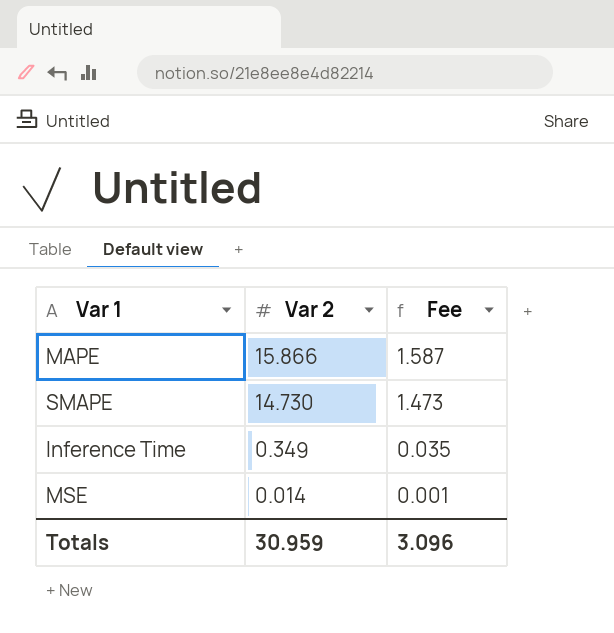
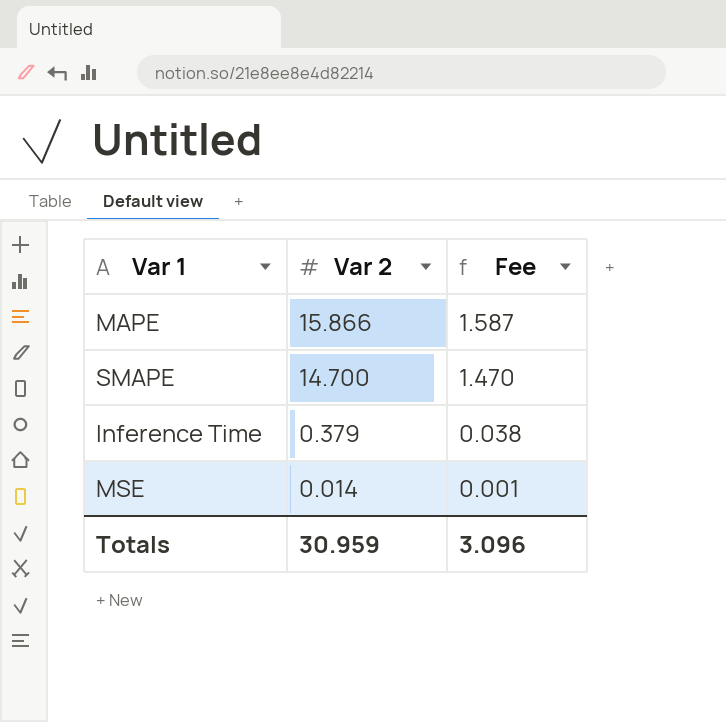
SMAPE | Var 2: 14.730 -> 14.700
SMAPE | Fee: 1.473 -> 1.470
Inference Time | Var 2: 0.349 -> 0.379
Inference Time | Fee: 0.035 -> 0.038

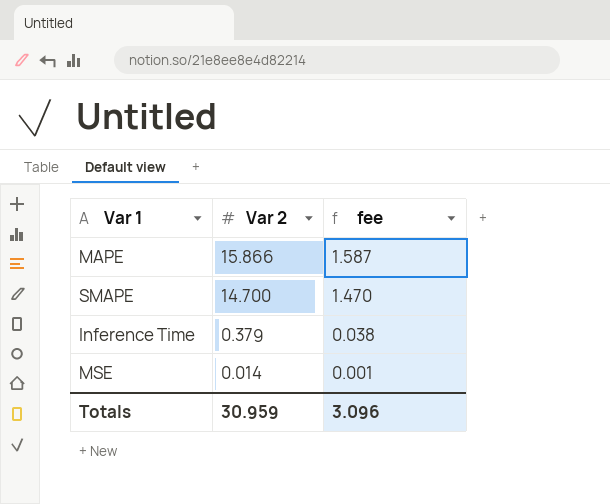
column name: Fee -> fee

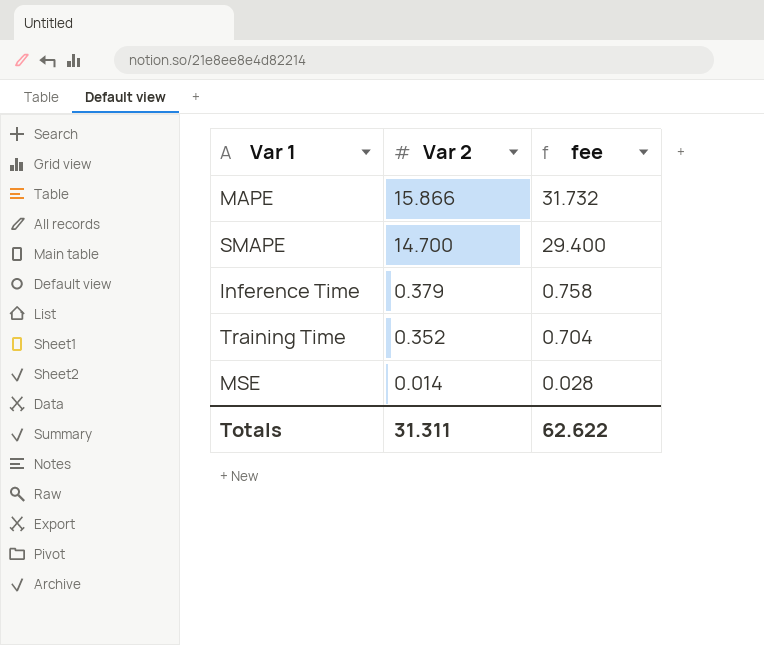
column fee | formula: [Var 2] * 0.1 -> [Var 2] * 2
row Training Time: none -> 0.352 | 0.704
Totals | Var 2: 30.959 -> 31.311
Totals | fee: 3.096 -> 62.622

